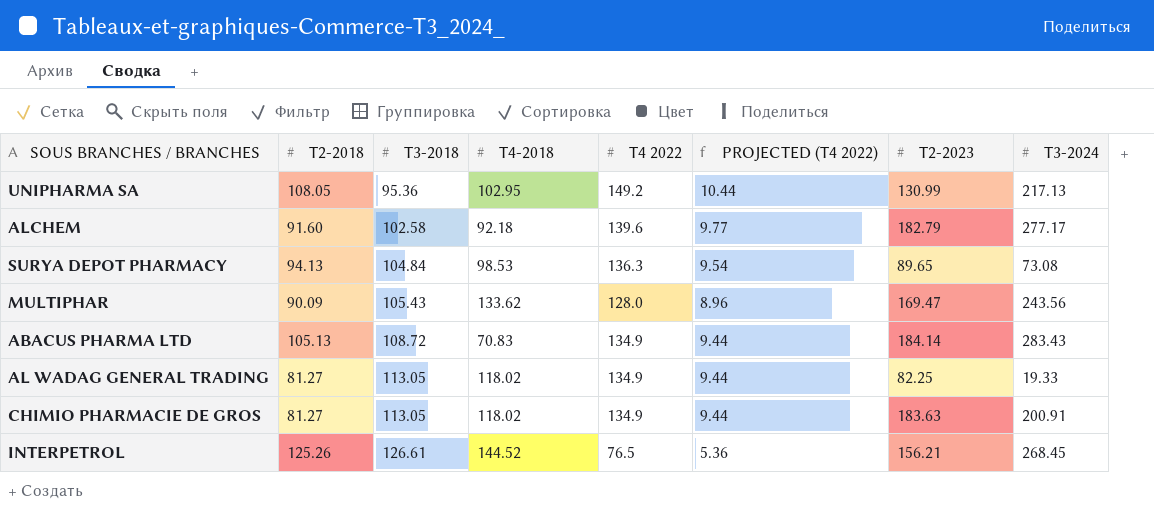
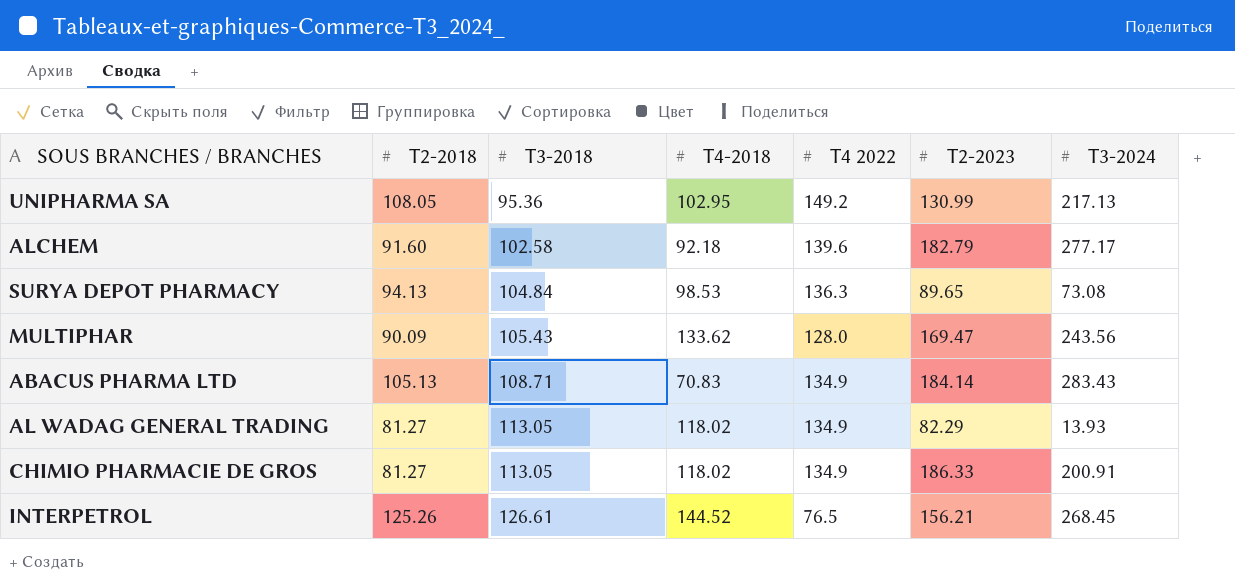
column PROJECTED (T4 2022) | formula: [T4 2022] * 0.07 -> none
ABACUS PHARMA LTD | T3-2018: 108.72 -> 108.71
AL WADAG GENERAL TRADING | T2-2023: 82.25 -> 82.29
AL WADAG GENERAL TRADING | T3-2024: 19.33 -> 13.93
CHIMIO PHARMACIE DE GROS | T2-2023: 183.63 -> 186.33

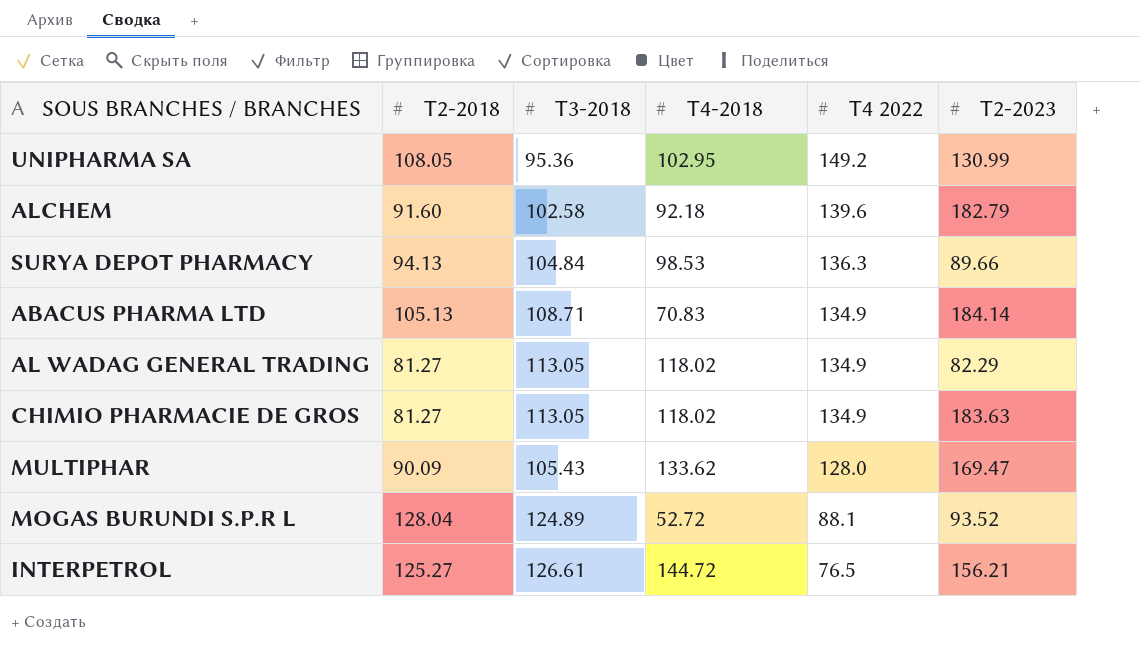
row order: T3-2018 ascending -> T4 2022 descending
column T3-2024 | position: 7 -> none
SURYA DEPOT PHARMACY | T2-2023: 89.65 -> 89.66
CHIMIO PHARMACIE DE GROS | T2-2023: 186.33 -> 183.63
row MOGAS BURUNDI S.P.R L: none -> 128.04 | 124.89 | 52.72 | 88.1 | 93.52
INTERPETROL | T2-2018: 125.26 -> 125.27
INTERPETROL | T4-2018: 144.52 -> 144.72

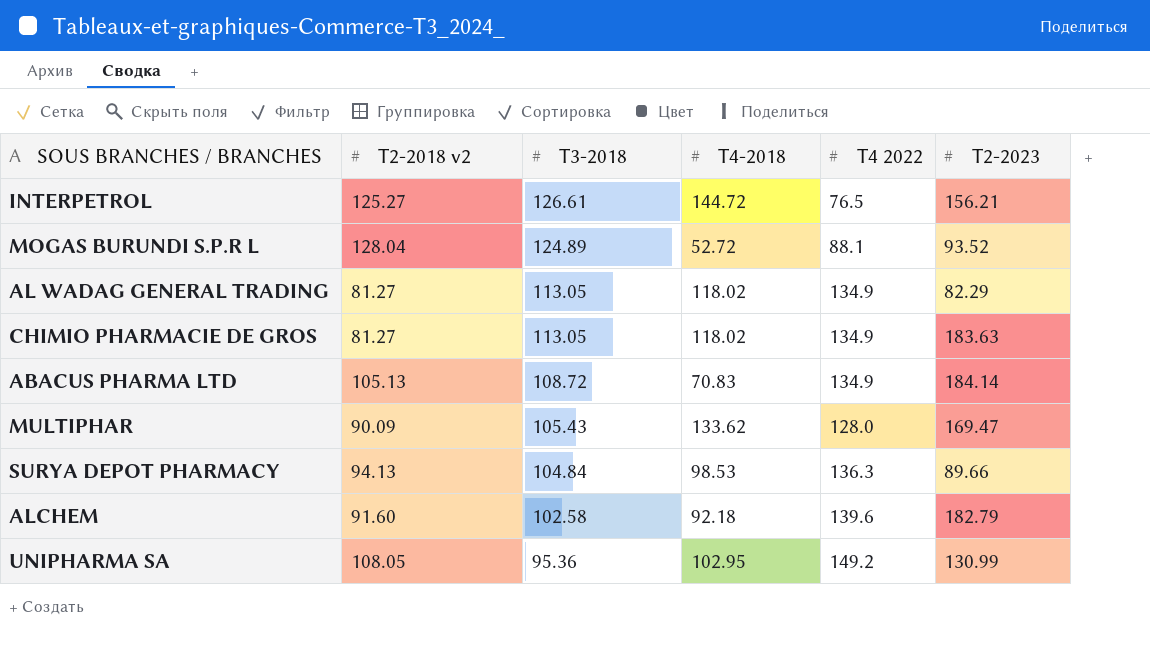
row order: T4 2022 descending -> T3-2018 descending
column name: T2-2018 -> T2-2018 v2
ABACUS PHARMA LTD | T3-2018: 108.71 -> 108.72

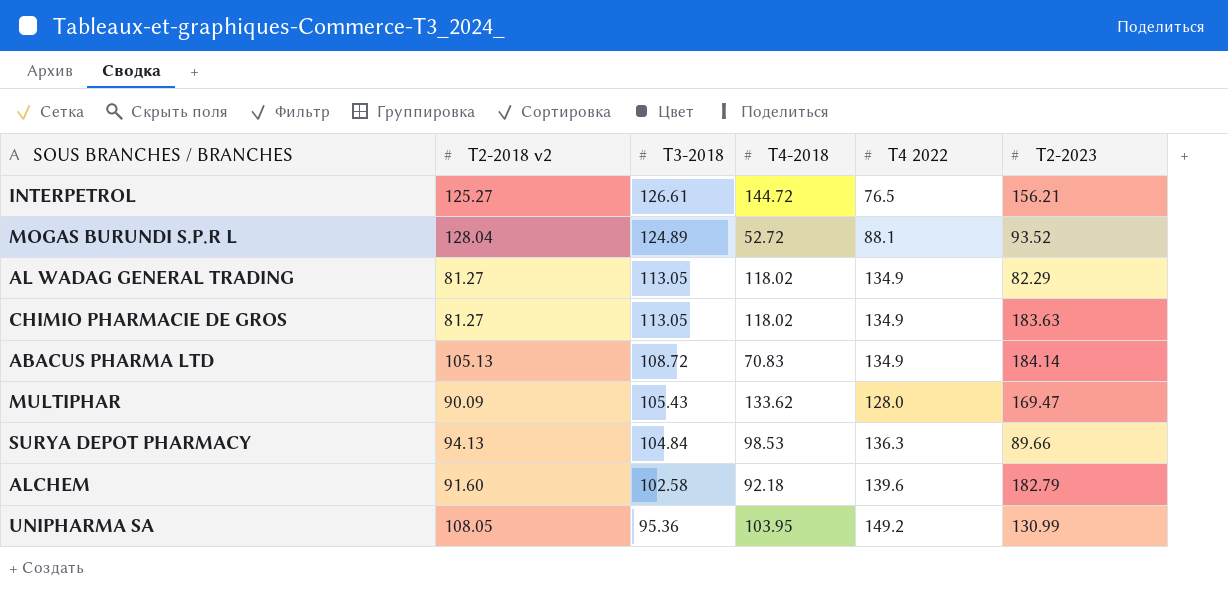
UNIPHARMA SA | T4-2018: 102.95 -> 103.95

